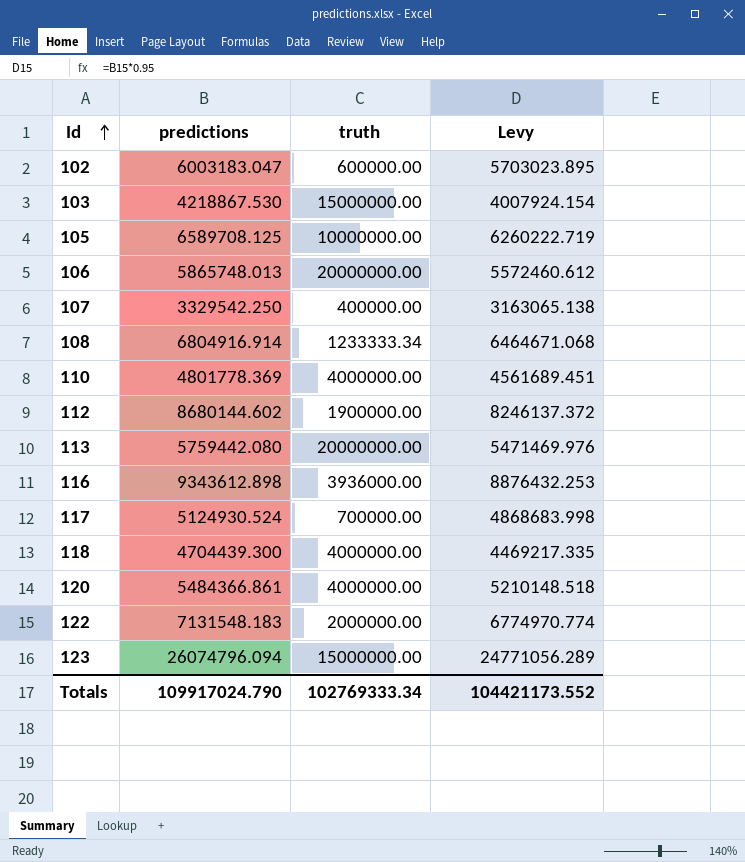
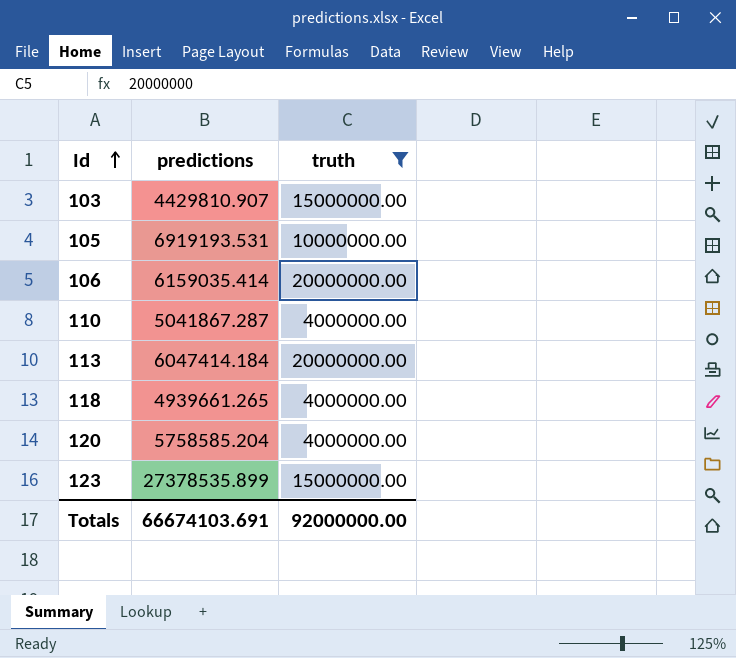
filter: none -> truth >= 4000000.00
column Levy | formula: [predictions] * 0.95 -> none
103 | predictions: 4218867.530 -> 4429810.907
105 | predictions: 6589708.125 -> 6919193.531
106 | predictions: 5865748.013 -> 6159035.414
110 | predictions: 4801778.369 -> 5041867.287
113 | predictions: 5759442.080 -> 6047414.184
118 | predictions: 4704439.300 -> 4939661.265
120 | predictions: 5484366.861 -> 5758585.204
123 | predictions: 26074796.094 -> 27378535.899
Totals | predictions: 109917024.790 -> 66674103.691
Totals | truth: 102769333.34 -> 92000000.00

